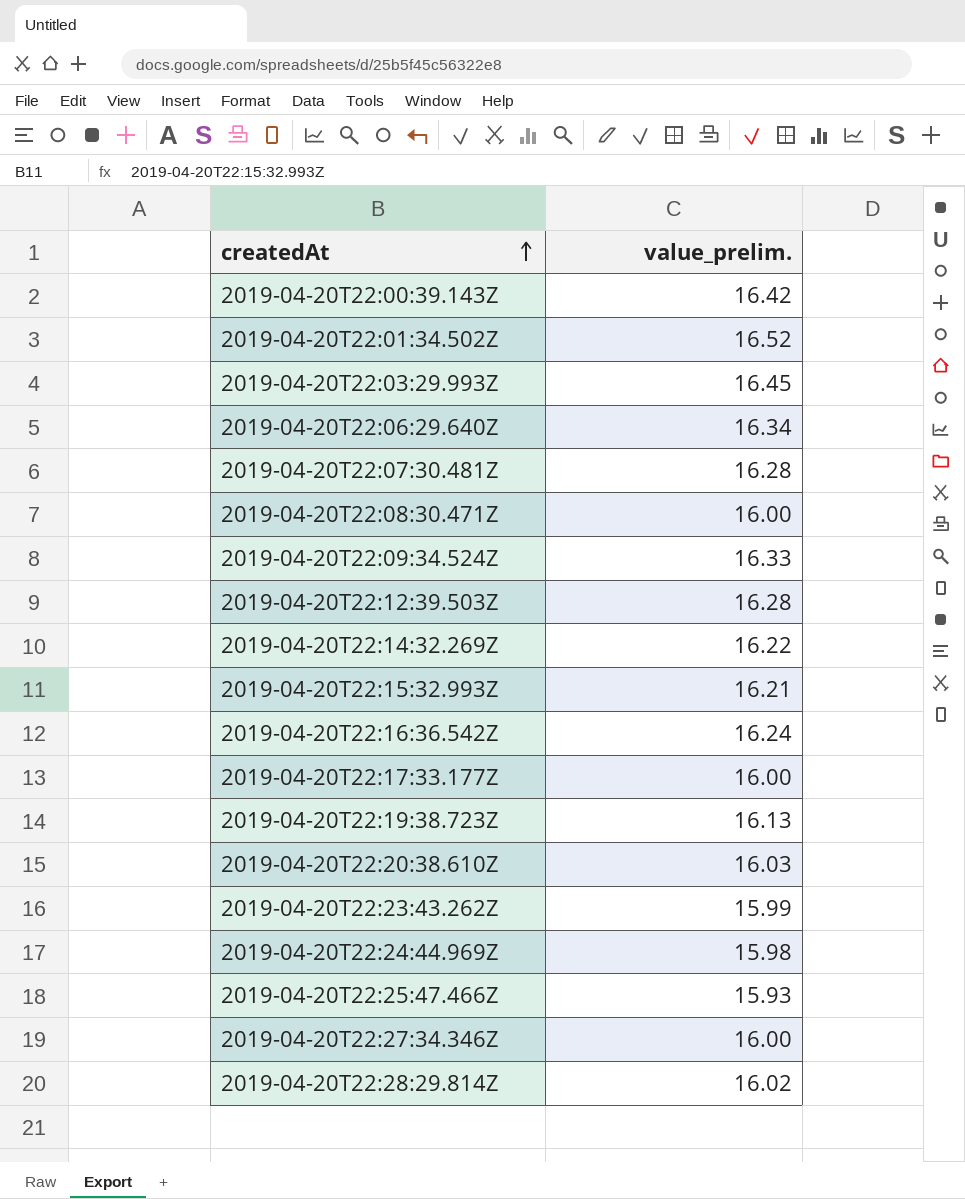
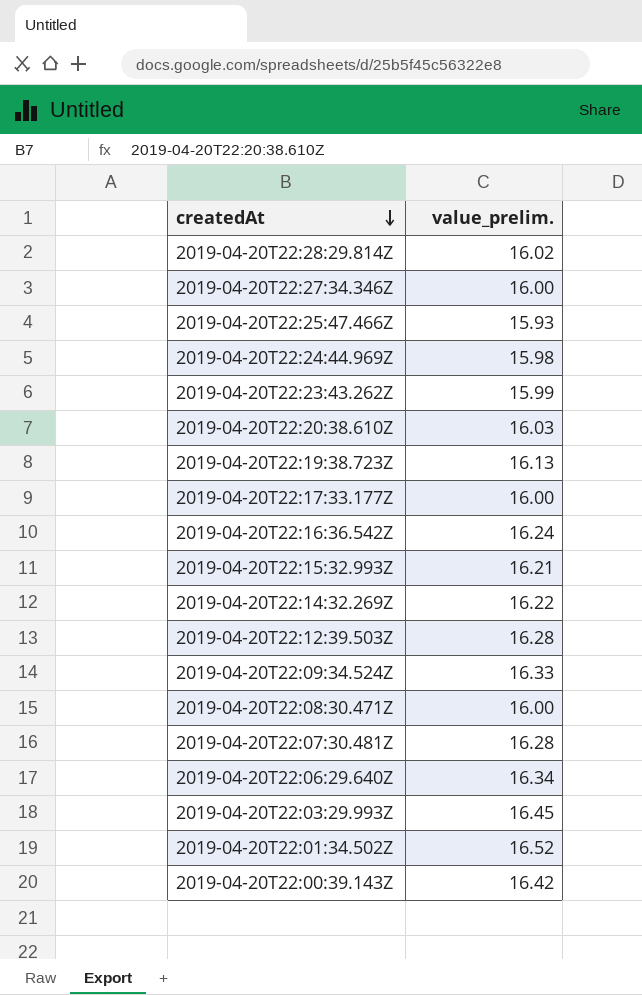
row order: createdAt ascending -> createdAt descending

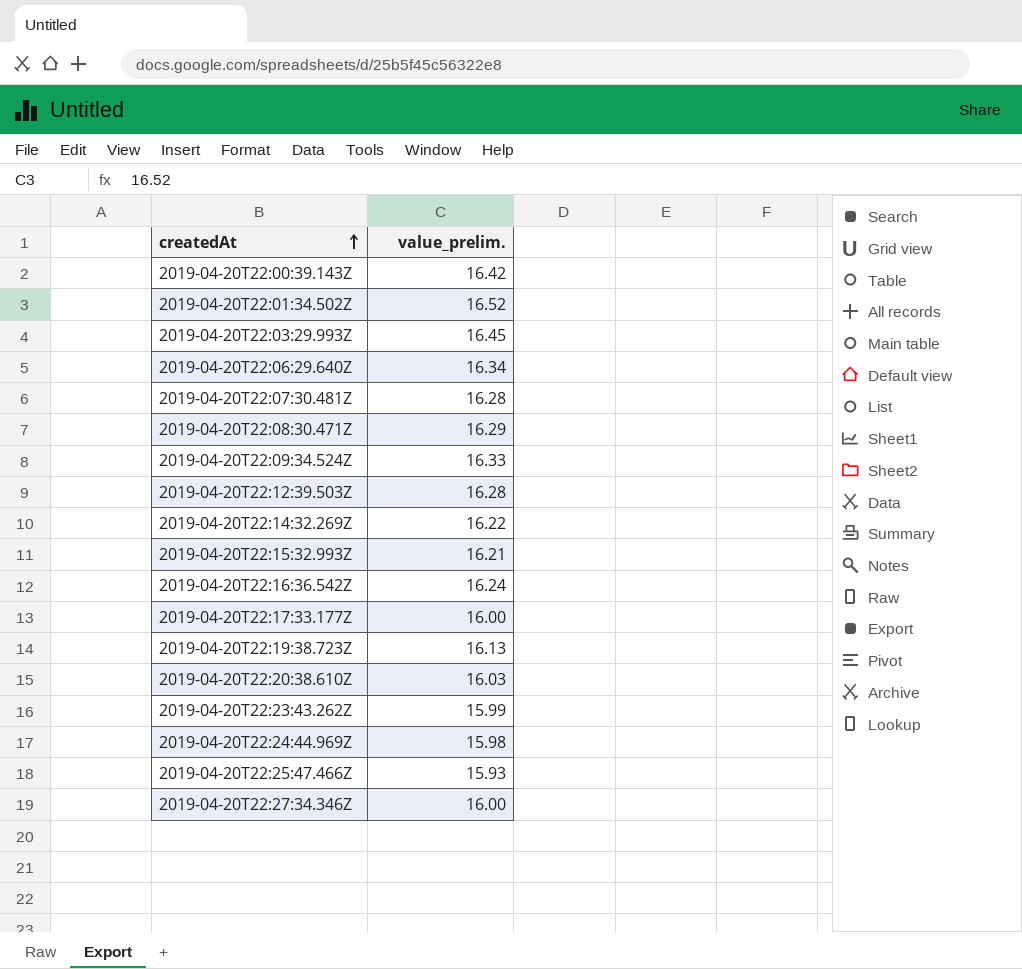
row order: createdAt descending -> createdAt ascending
row 2019-04-20T22:28:29.814Z: 16.02 -> none
2019-04-20T22:08:30.471Z | value_prelim.: 16.00 -> 16.29

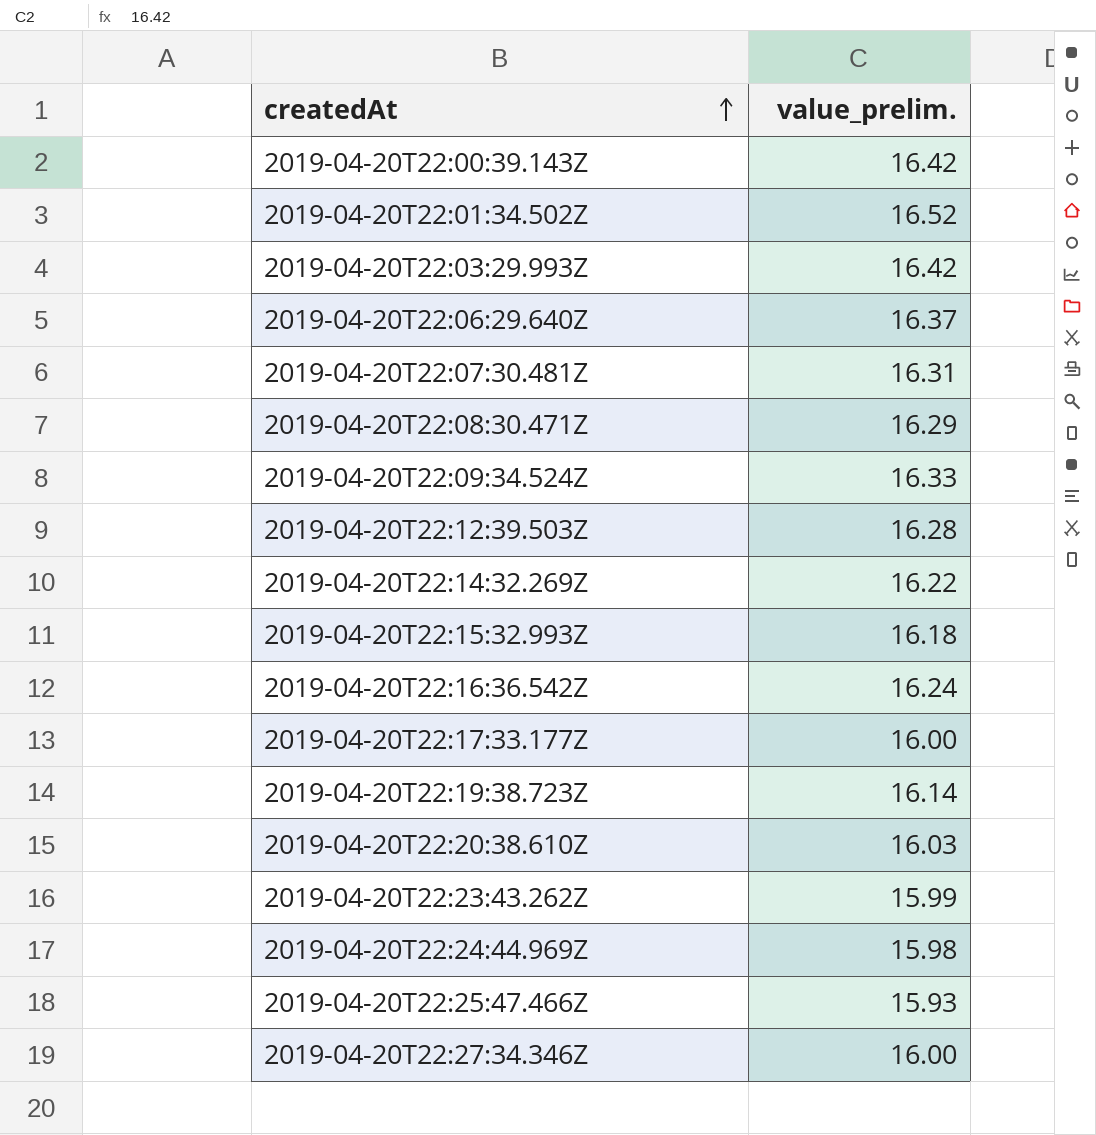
2019-04-20T22:03:29.993Z | value_prelim.: 16.45 -> 16.42
2019-04-20T22:06:29.640Z | value_prelim.: 16.34 -> 16.37
2019-04-20T22:07:30.481Z | value_prelim.: 16.28 -> 16.31
2019-04-20T22:15:32.993Z | value_prelim.: 16.21 -> 16.18
2019-04-20T22:19:38.723Z | value_prelim.: 16.13 -> 16.14

